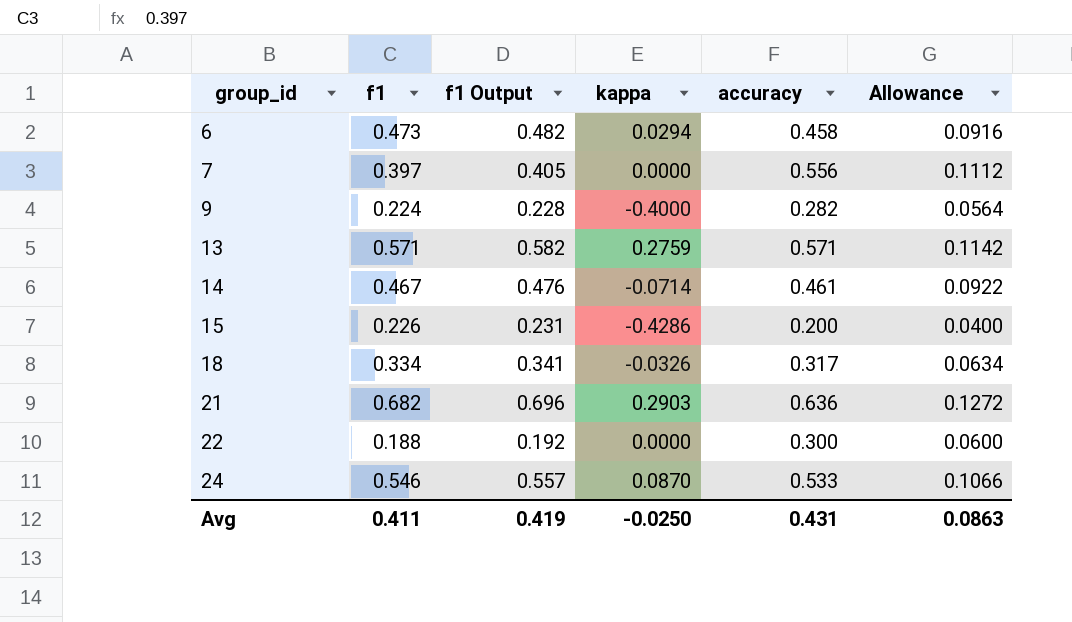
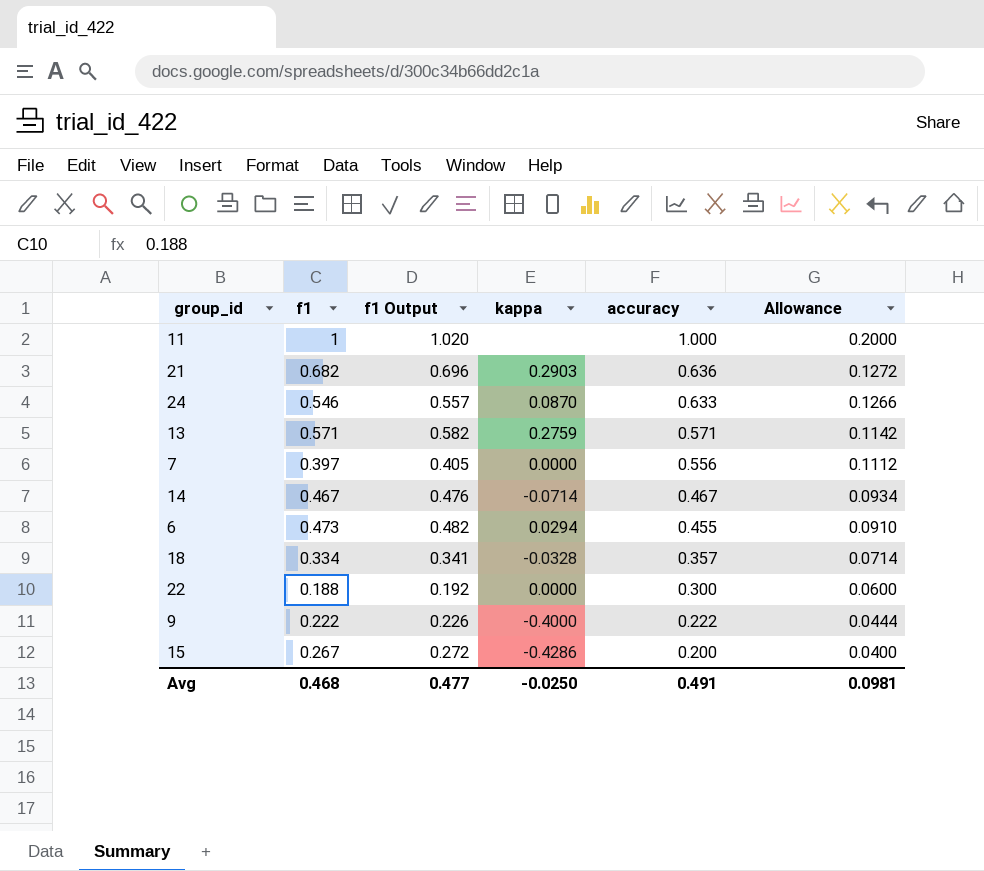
row order: group_id ascending -> accuracy descending
row 11: none -> 1 | 1.020 | none | 1.000 | 0.2000
24 | accuracy: 0.533 -> 0.633
24 | Allowance: 0.1066 -> 0.1266
14 | accuracy: 0.461 -> 0.467
14 | Allowance: 0.0922 -> 0.0934
6 | accuracy: 0.458 -> 0.455
6 | Allowance: 0.0916 -> 0.0910
18 | kappa: -0.0326 -> -0.0328
18 | accuracy: 0.317 -> 0.357
18 | Allowance: 0.0634 -> 0.0714
9 | f1: 0.224 -> 0.222
9 | f1 Output: 0.228 -> 0.226
9 | accuracy: 0.282 -> 0.222
9 | Allowance: 0.0564 -> 0.0444
15 | f1: 0.226 -> 0.267
15 | f1 Output: 0.231 -> 0.272
Avg | f1: 0.411 -> 0.468
Avg | f1 Output: 0.419 -> 0.477
Avg | accuracy: 0.431 -> 0.491
Avg | Allowance: 0.0863 -> 0.0981

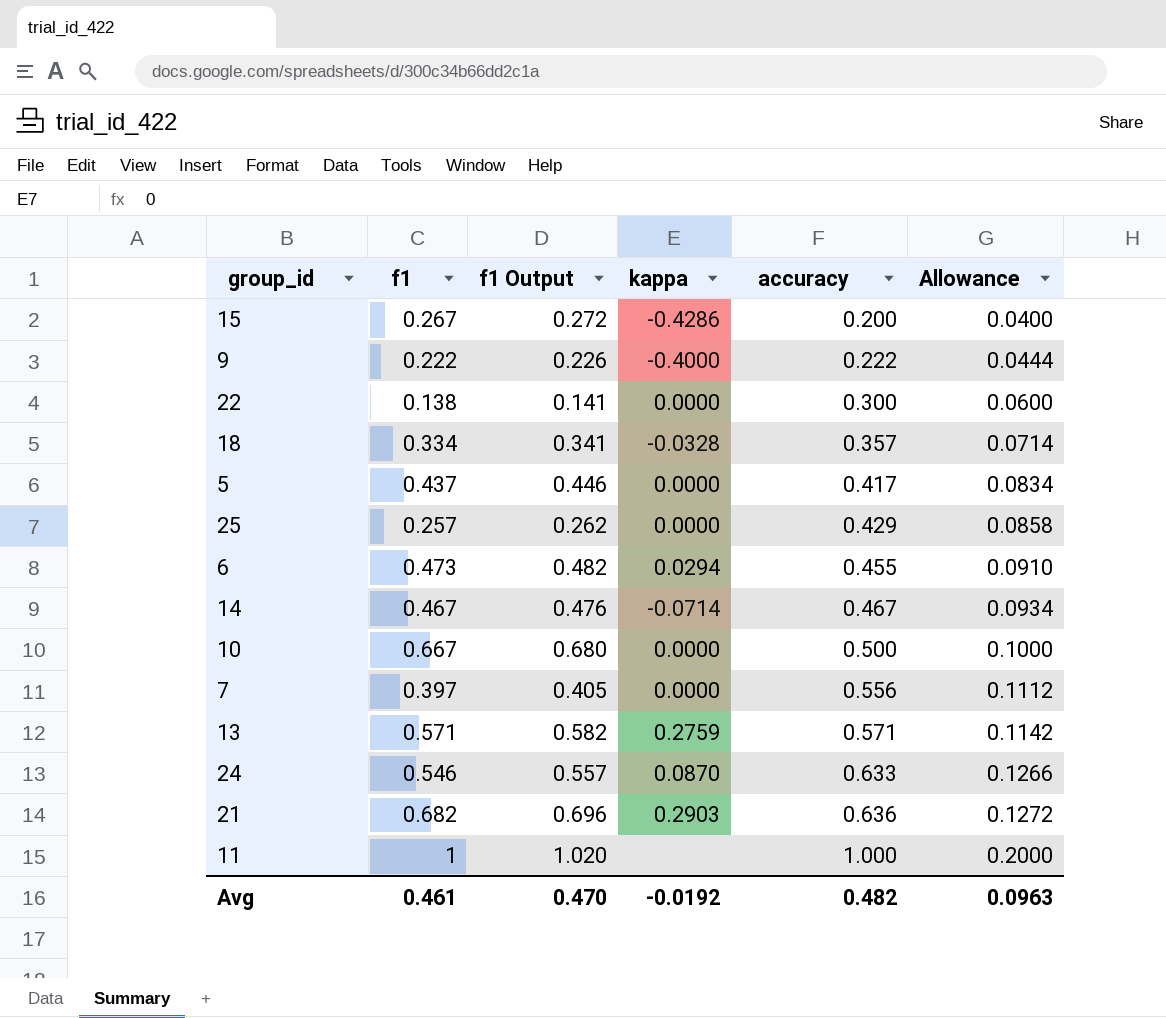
row order: accuracy descending -> accuracy ascending
22 | f1: 0.188 -> 0.138
22 | f1 Output: 0.192 -> 0.141
row 5: none -> 0.437 | 0.446 | 0.0000 | 0.417 | 0.0834
row 25: none -> 0.257 | 0.262 | 0.0000 | 0.429 | 0.0858
row 10: none -> 0.667 | 0.680 | 0.0000 | 0.500 | 0.1000
Avg | f1: 0.468 -> 0.461
Avg | f1 Output: 0.477 -> 0.470
Avg | kappa: -0.0250 -> -0.0192
Avg | accuracy: 0.491 -> 0.482
Avg | Allowance: 0.0981 -> 0.0963

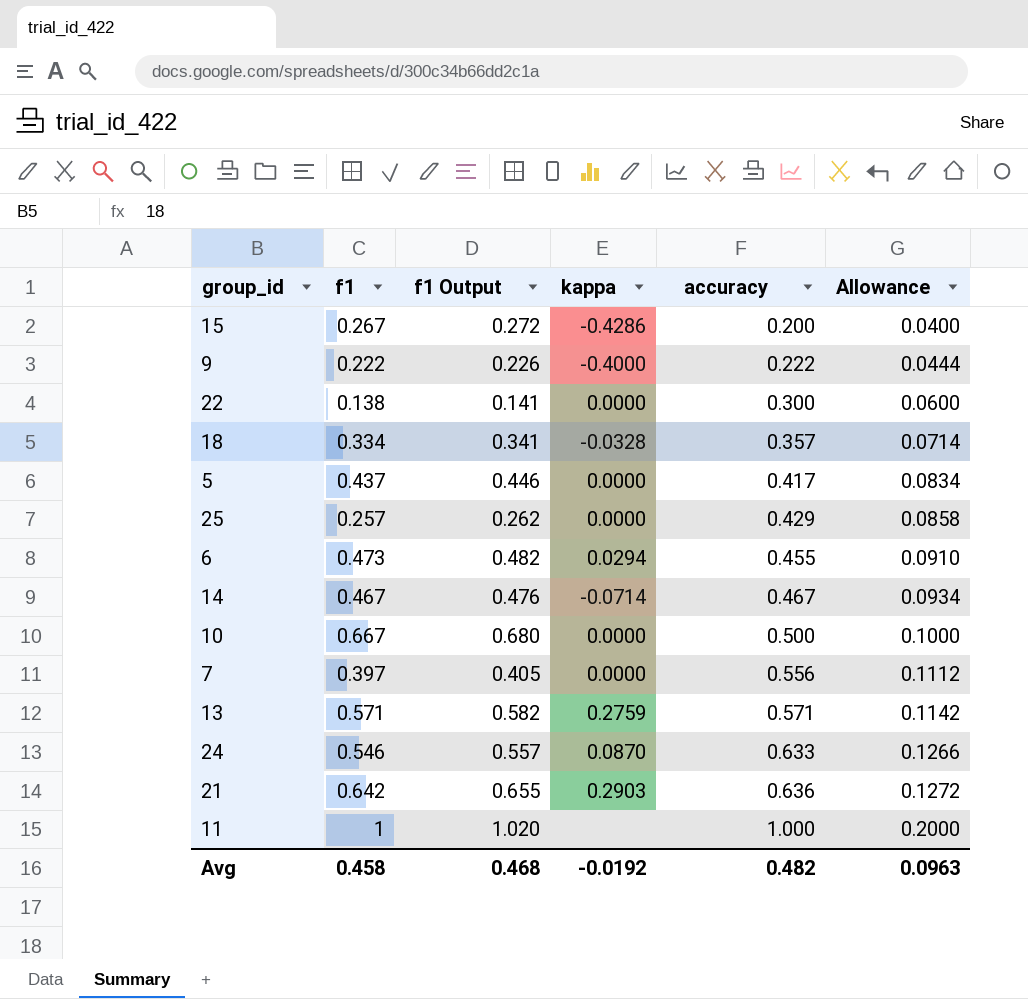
21 | f1: 0.682 -> 0.642
21 | f1 Output: 0.696 -> 0.655
Avg | f1: 0.461 -> 0.458
Avg | f1 Output: 0.470 -> 0.468

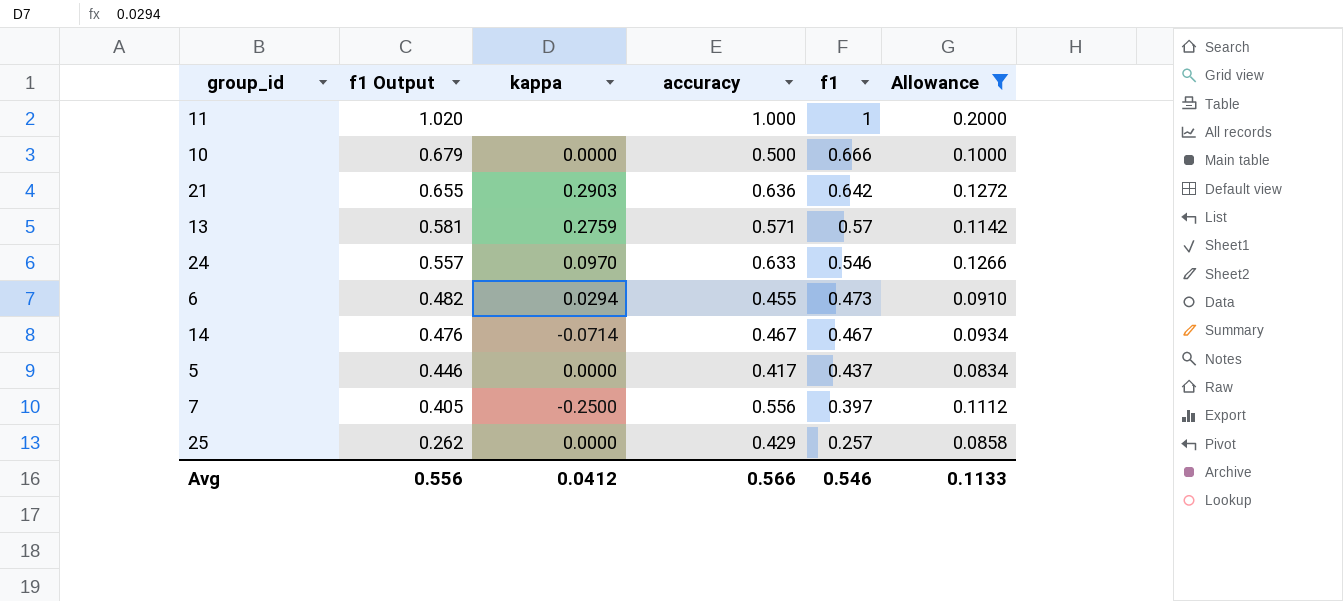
filter: none -> Allowance >= 0.0834
row order: accuracy ascending -> f1 Output descending
column f1 | position: 2 -> 5
10 | f1 Output: 0.680 -> 0.679
10 | f1: 0.667 -> 0.666
13 | f1 Output: 0.582 -> 0.581
13 | f1: 0.571 -> 0.57
24 | kappa: 0.0870 -> 0.0970
7 | kappa: 0.0000 -> -0.2500
Avg | f1 Output: 0.468 -> 0.556
Avg | kappa: -0.0192 -> 0.0412
Avg | accuracy: 0.482 -> 0.566
Avg | f1: 0.458 -> 0.546
Avg | Allowance: 0.0963 -> 0.1133

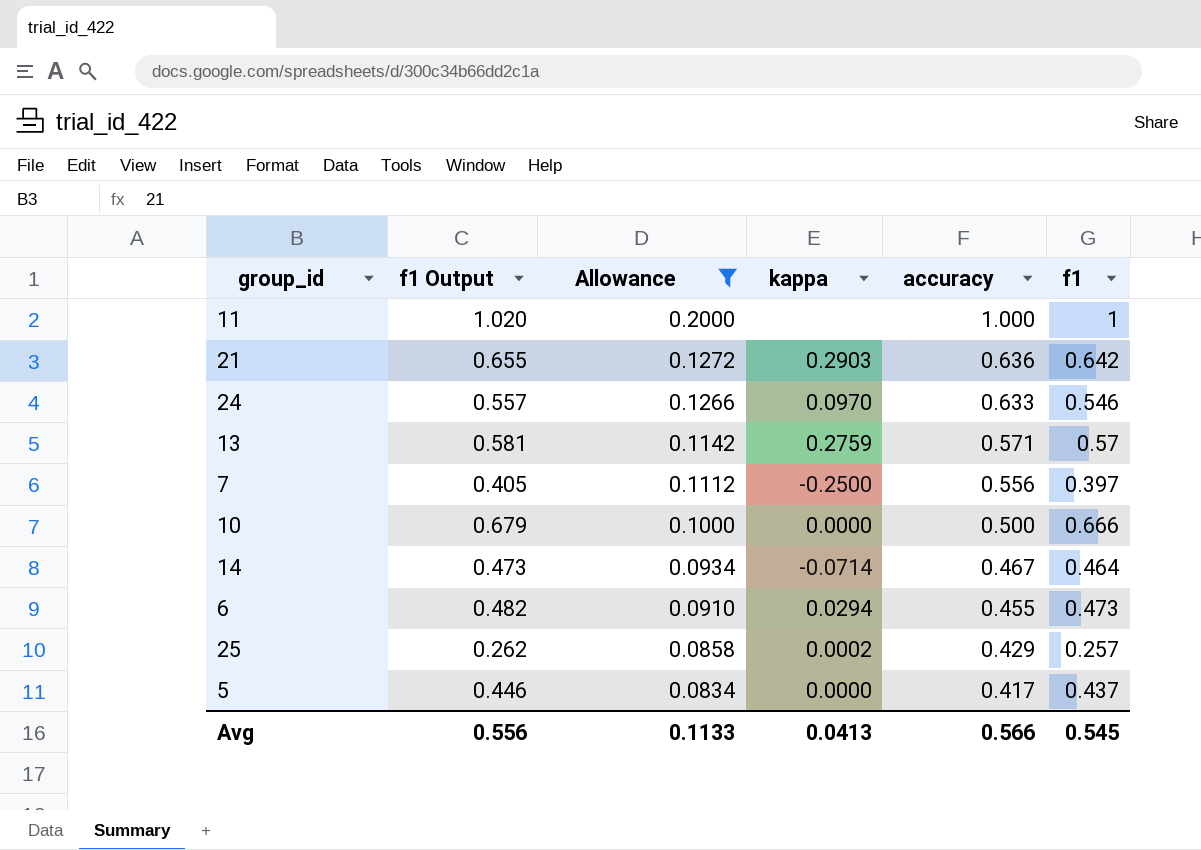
row order: f1 Output descending -> Allowance descending
column Allowance | position: 6 -> 3
14 | f1 Output: 0.476 -> 0.473
14 | f1: 0.467 -> 0.464
25 | kappa: 0.0000 -> 0.0002
Avg | kappa: 0.0412 -> 0.0413
Avg | f1: 0.546 -> 0.545

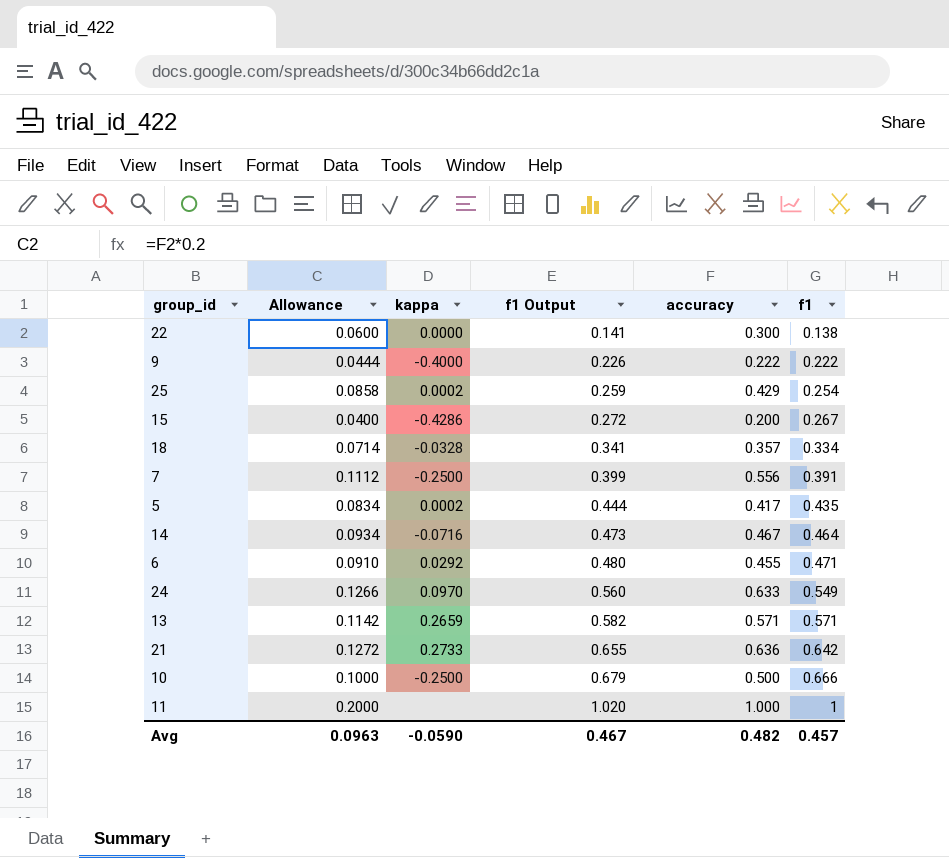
filter: Allowance >= 0.0834 -> none
row order: Allowance descending -> f1 Output ascending
column f1 Output | position: 2 -> 4
25 | f1 Output: 0.262 -> 0.259
25 | f1: 0.257 -> 0.254
7 | f1 Output: 0.405 -> 0.399
7 | f1: 0.397 -> 0.391
5 | kappa: 0.0000 -> 0.0002
5 | f1 Output: 0.446 -> 0.444
5 | f1: 0.437 -> 0.435
14 | kappa: -0.0714 -> -0.0716
6 | kappa: 0.0294 -> 0.0292
6 | f1 Output: 0.482 -> 0.480
6 | f1: 0.473 -> 0.471
24 | f1 Output: 0.557 -> 0.560
24 | f1: 0.546 -> 0.549
13 | kappa: 0.2759 -> 0.2659
13 | f1 Output: 0.581 -> 0.582
13 | f1: 0.57 -> 0.571
21 | kappa: 0.2903 -> 0.2733
10 | kappa: 0.0000 -> -0.2500
Avg | Allowance: 0.1133 -> 0.0963
Avg | kappa: 0.0413 -> -0.0590
Avg | f1 Output: 0.556 -> 0.467
Avg | accuracy: 0.566 -> 0.482
Avg | f1: 0.545 -> 0.457

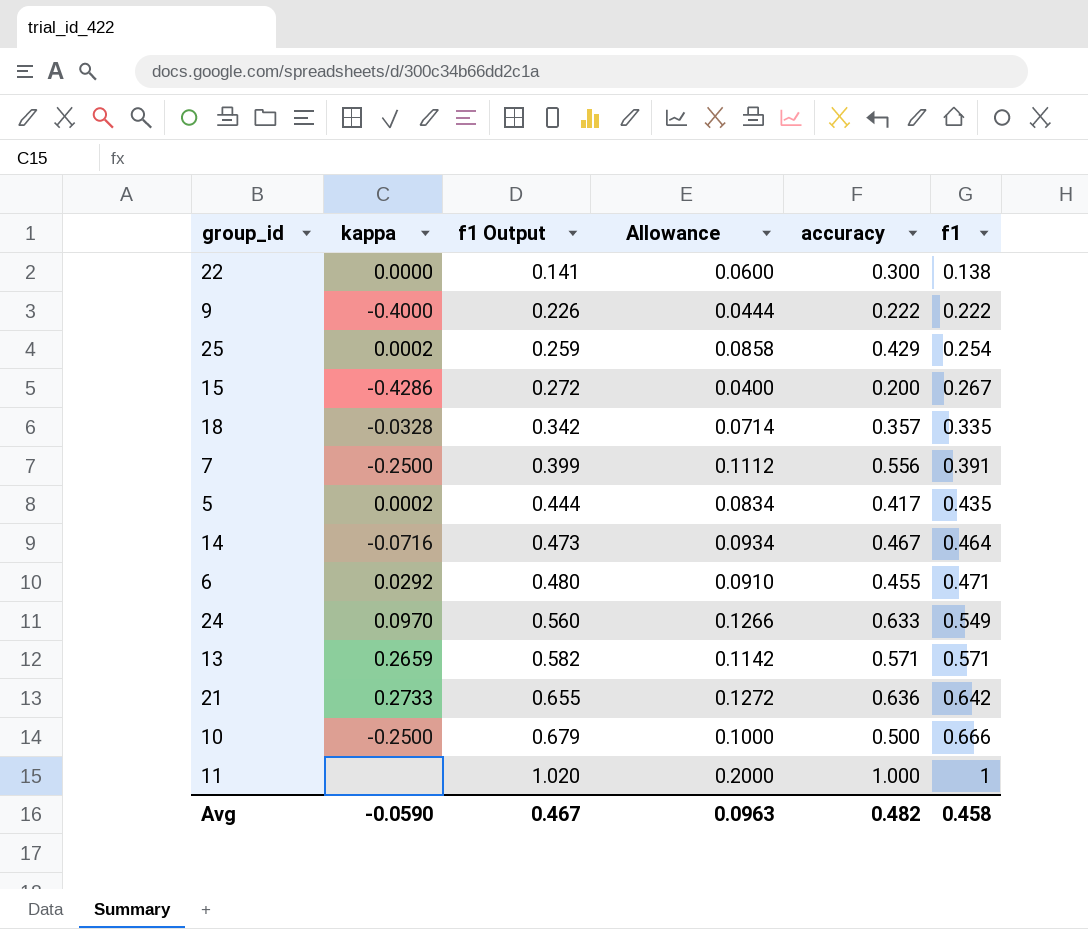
column Allowance | position: 2 -> 4
18 | f1 Output: 0.341 -> 0.342
18 | f1: 0.334 -> 0.335
Avg | f1: 0.457 -> 0.458

